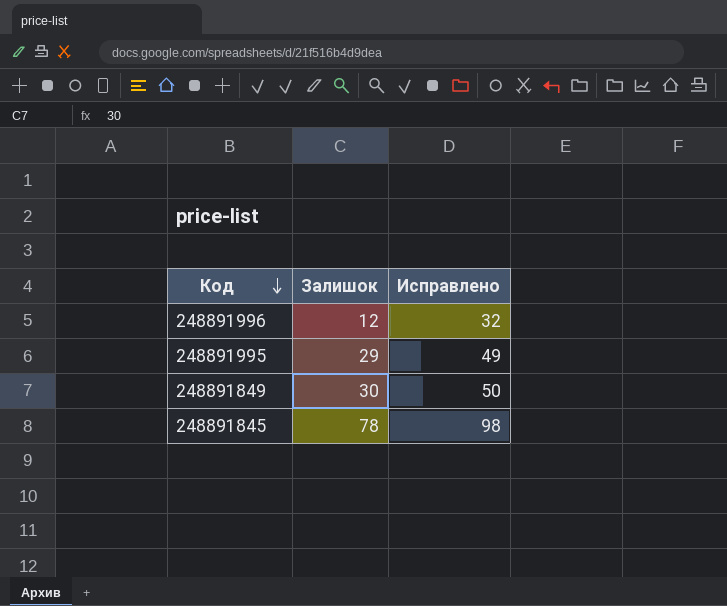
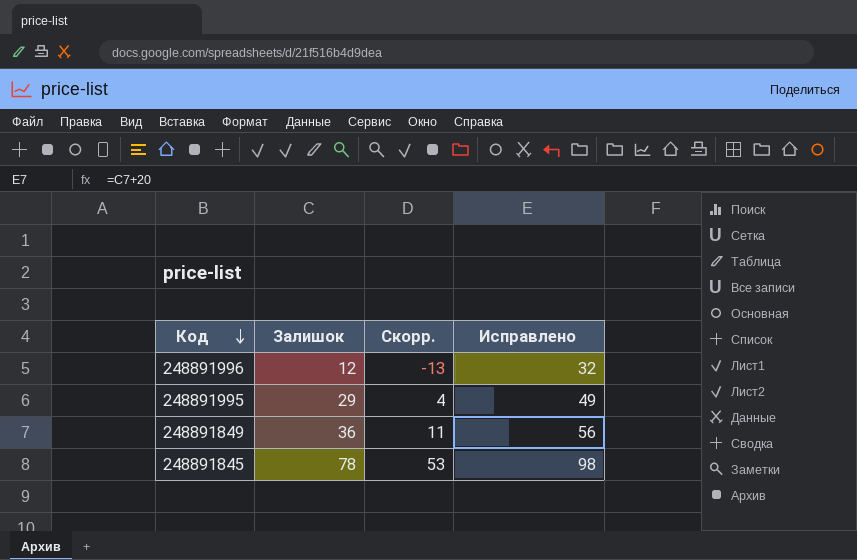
column Скорр. | formula: none -> [Залишок] - 25
248891849 | Залишок: 30 -> 36
248891849 | Исправлено: 50 -> 56

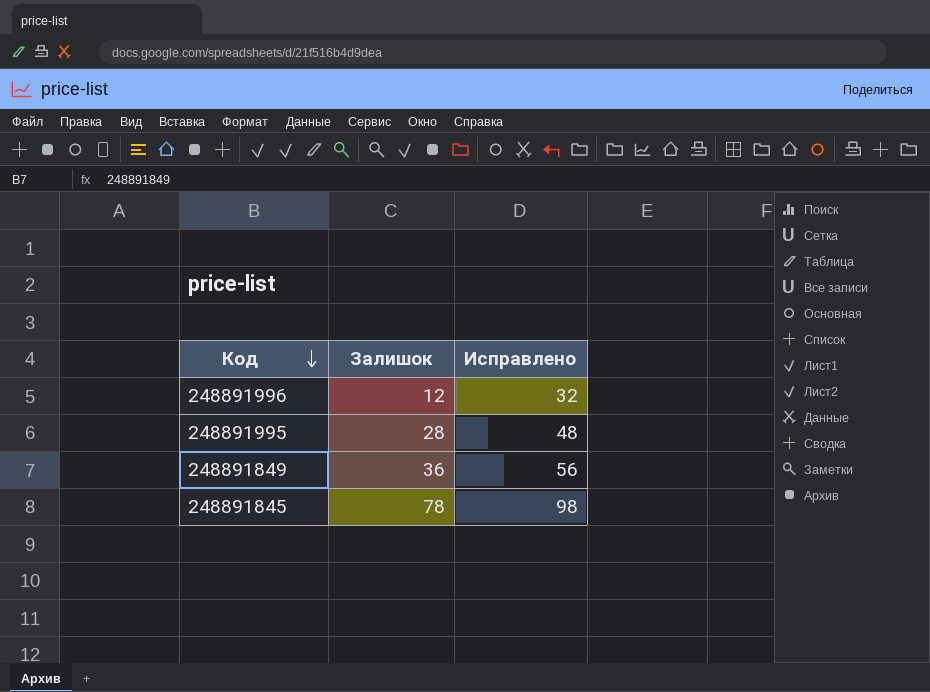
column Скорр. | formula: [Залишок] - 25 -> none
248891995 | Залишок: 29 -> 28
248891995 | Исправлено: 49 -> 48

